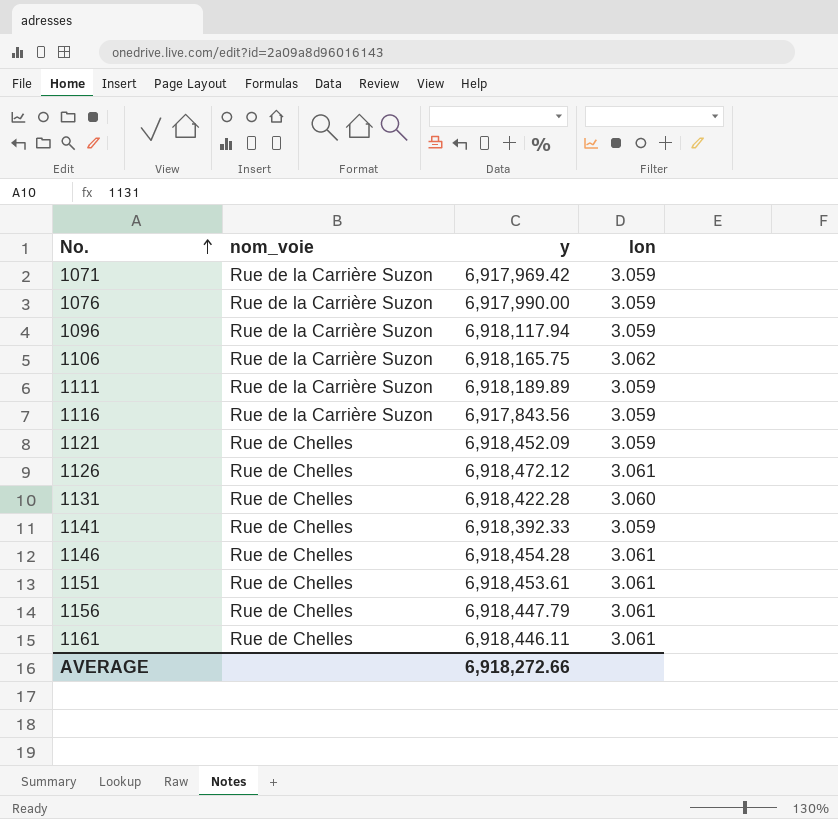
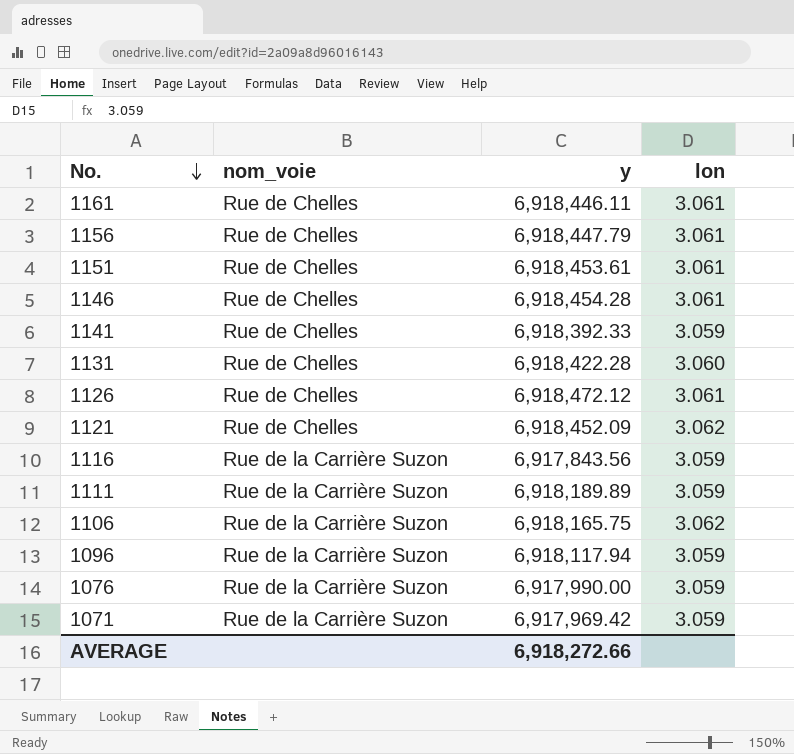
row order: No. ascending -> No. descending
1121 | lon: 3.059 -> 3.062

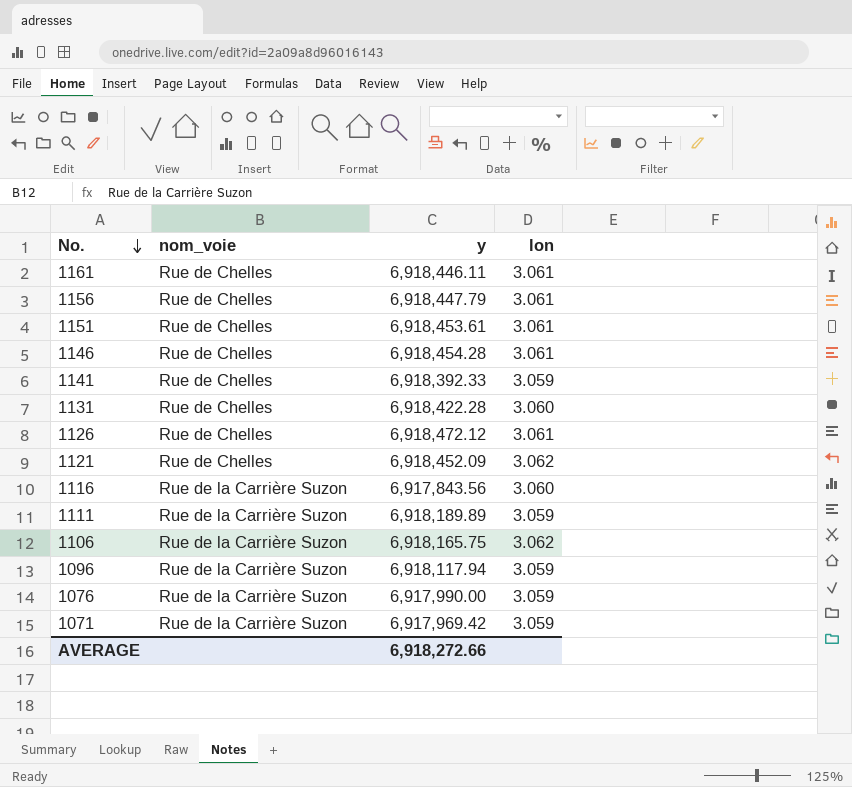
1116 | lon: 3.059 -> 3.060

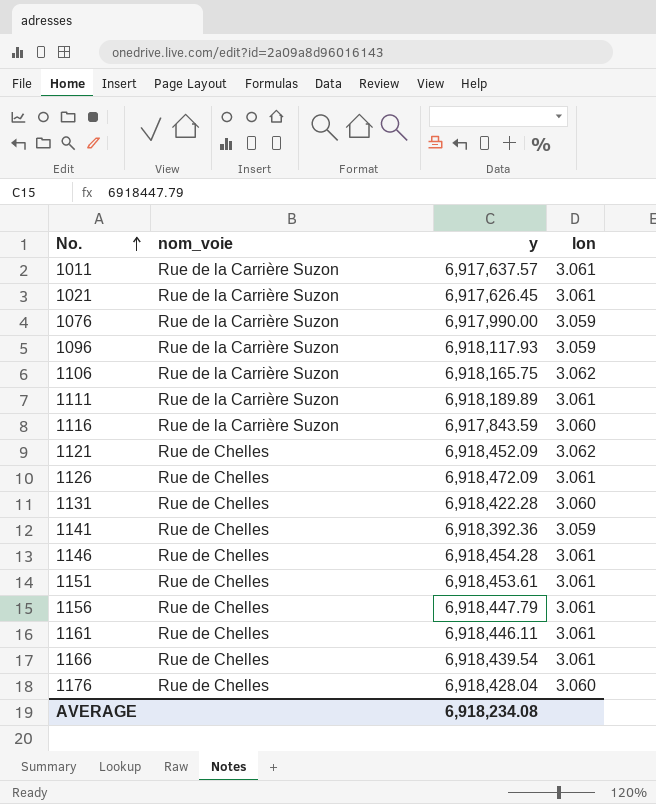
row order: No. descending -> No. ascending
row 1071: Rue de la Carrière Suzon | 6,917,969.42 | 3.059 -> none
row 1011: none -> Rue de la Carrière Suzon | 6,917,637.57 | 3.061
row 1021: none -> Rue de la Carrière Suzon | 6,917,626.45 | 3.061
1096 | y: 6,918,117.94 -> 6,918,117.93
1111 | lon: 3.059 -> 3.061
1116 | y: 6,917,843.56 -> 6,917,843.59
1126 | y: 6,918,472.12 -> 6,918,472.09
1141 | y: 6,918,392.33 -> 6,918,392.36
row 1166: none -> Rue de Chelles | 6,918,439.54 | 3.061
row 1176: none -> Rue de Chelles | 6,918,428.04 | 3.060
AVERAGE | y: 6,918,272.66 -> 6,918,234.08

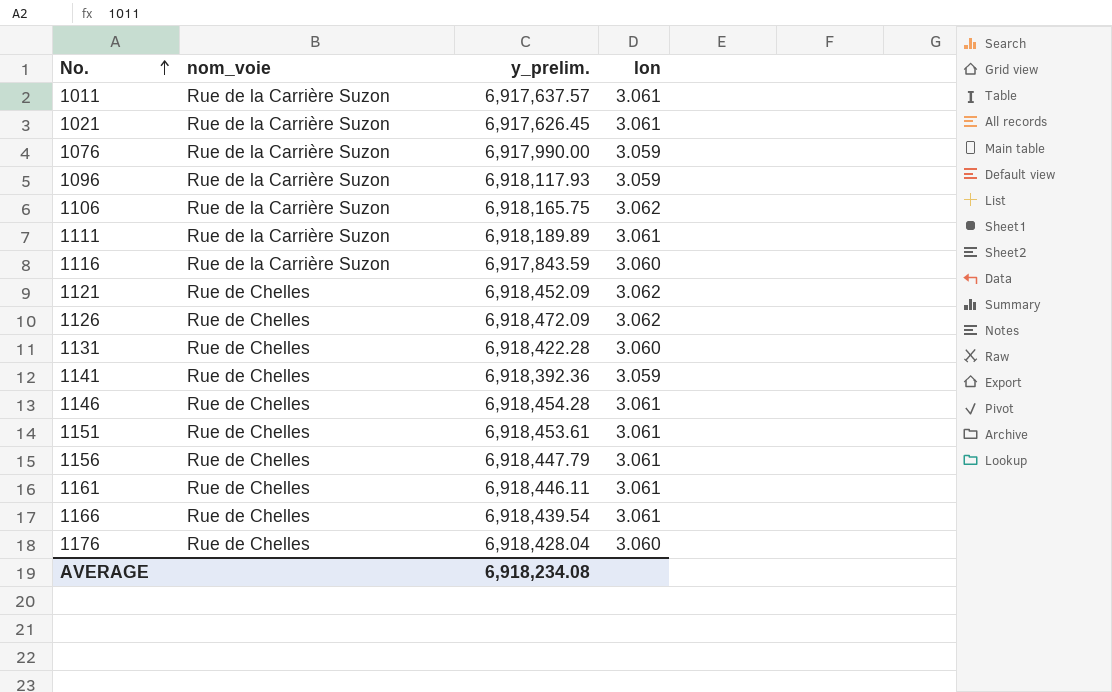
column name: y -> y_prelim.
1126 | lon: 3.061 -> 3.062

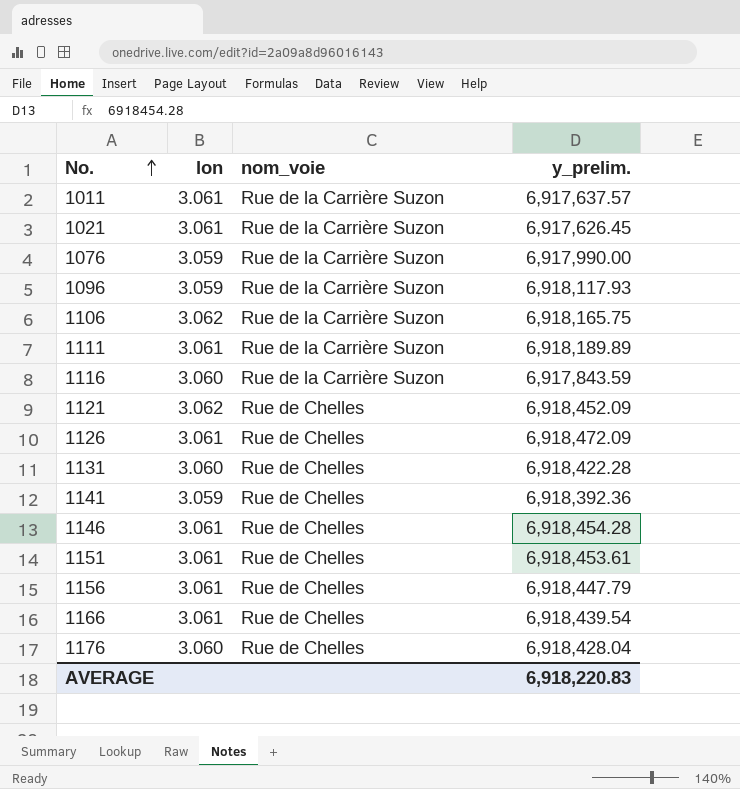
column lon | position: 4 -> 2
row 1161: Rue de Chelles | 6,918,446.11 | 3.061 -> none
1126 | lon: 3.062 -> 3.061
AVERAGE | y_prelim.: 6,918,234.08 -> 6,918,220.83

